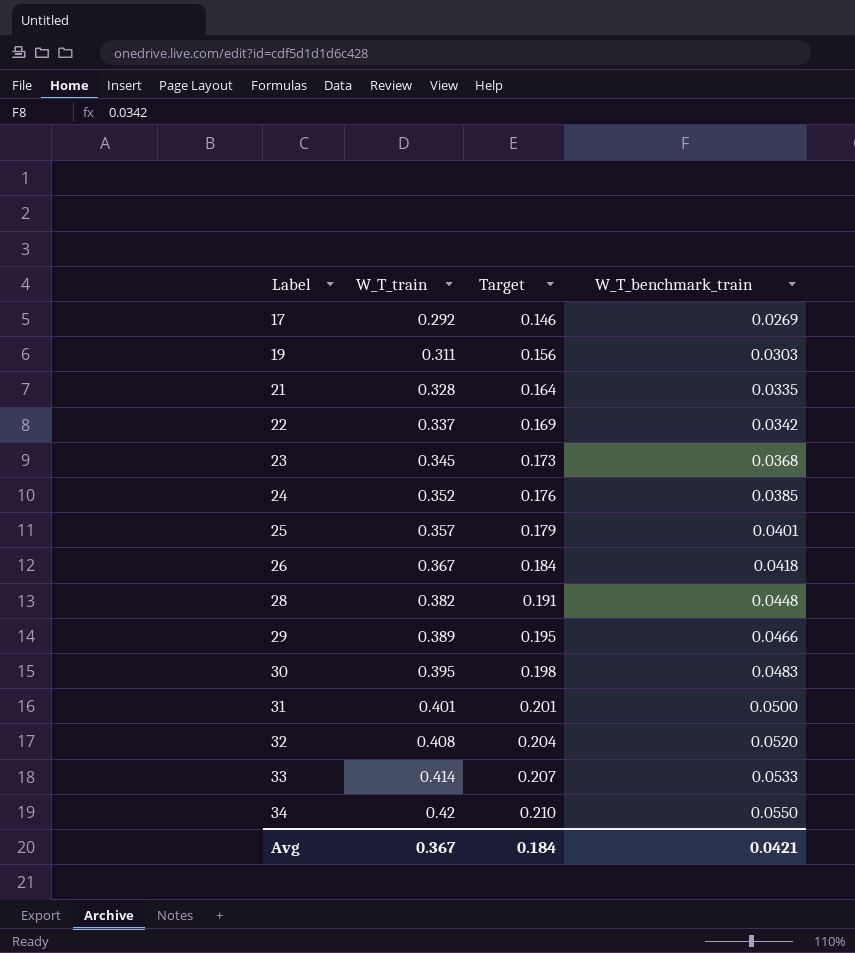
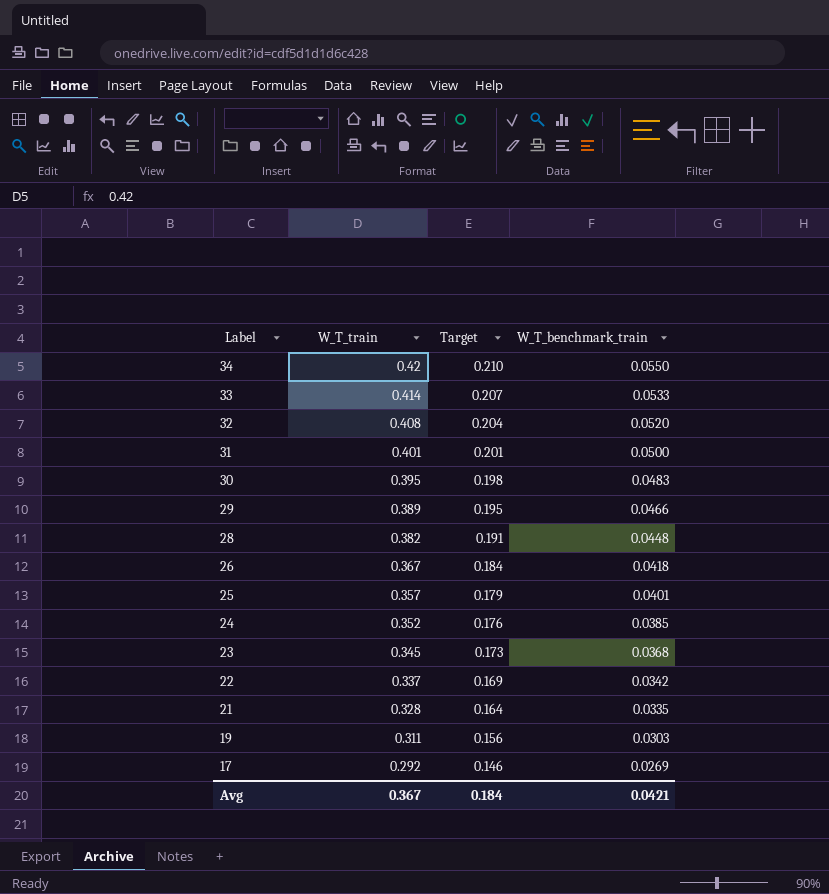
row order: Label ascending -> Label descending

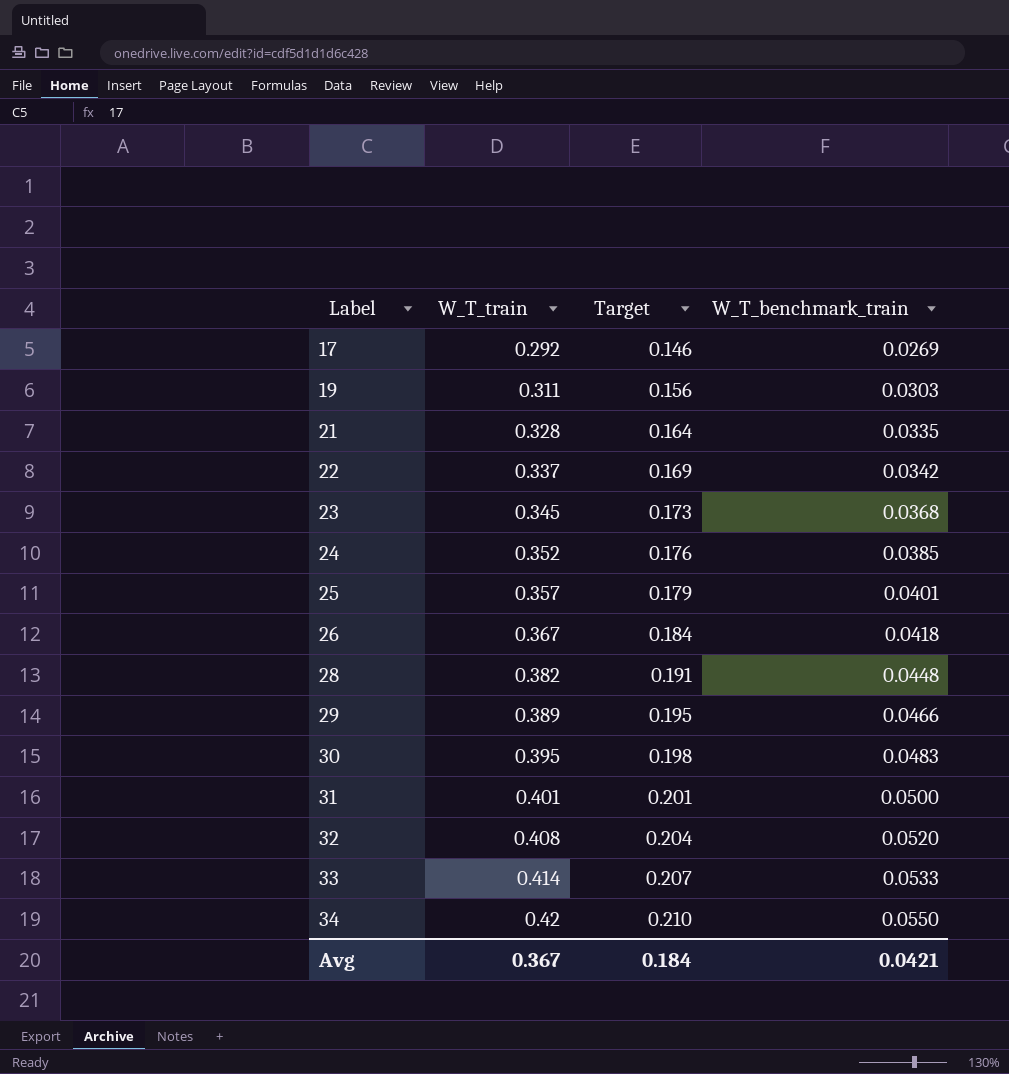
row order: Label descending -> Label ascending

